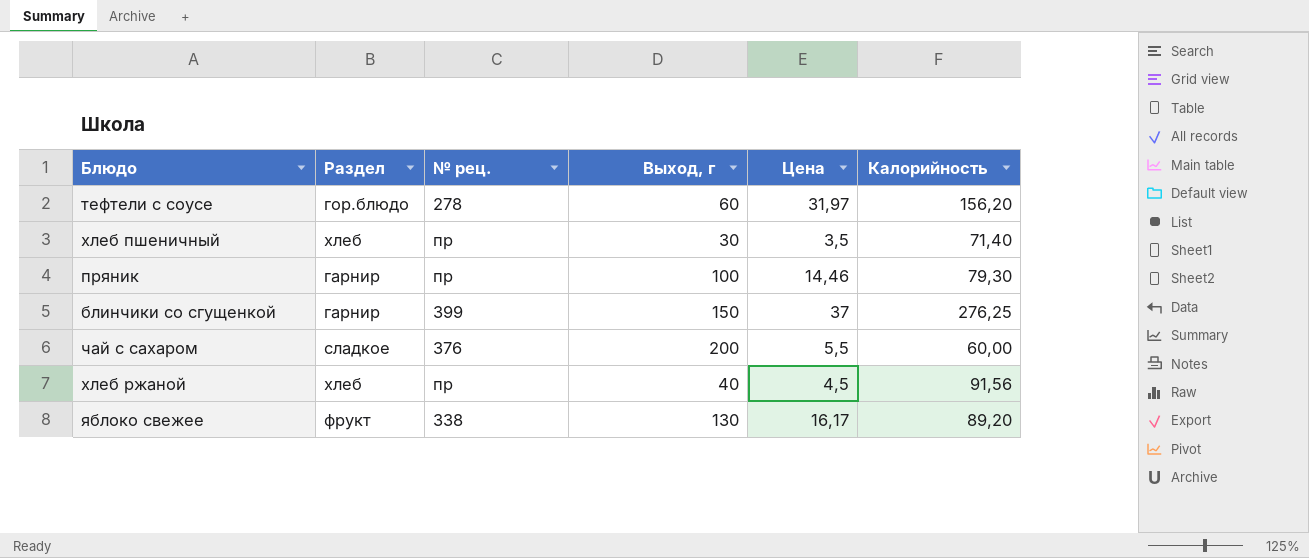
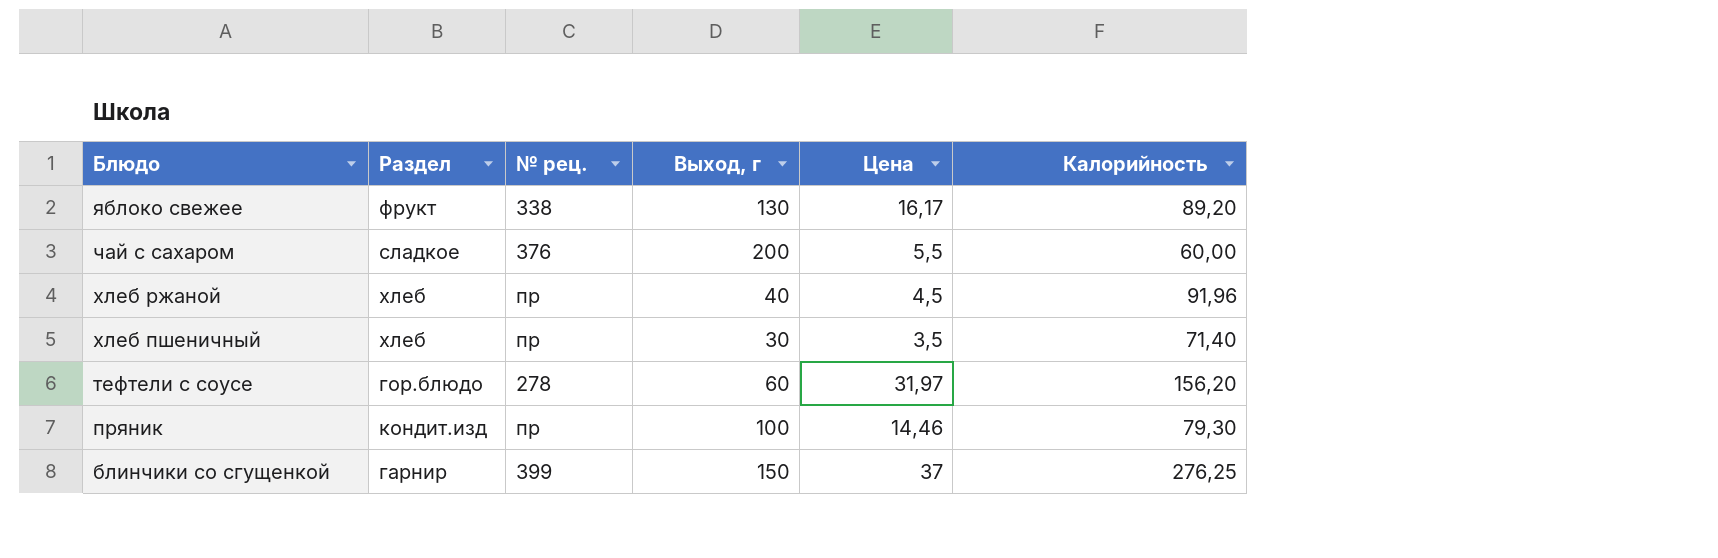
row order: none -> Блюдо descending
хлеб ржаной | Калорийность: 91,56 -> 91,96
пряник | Раздел: гарнир -> кондит.изд

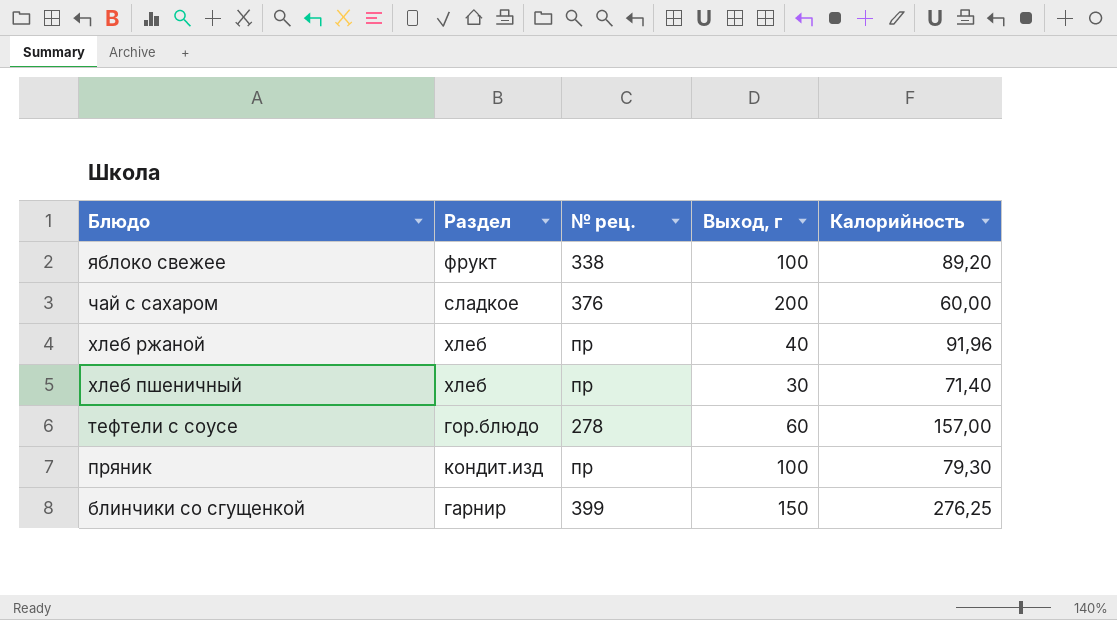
column Цена | position: 5 -> none
яблоко свежее | Выход, г: 130 -> 100
тефтели с соусе | Калорийность: 156,20 -> 157,00

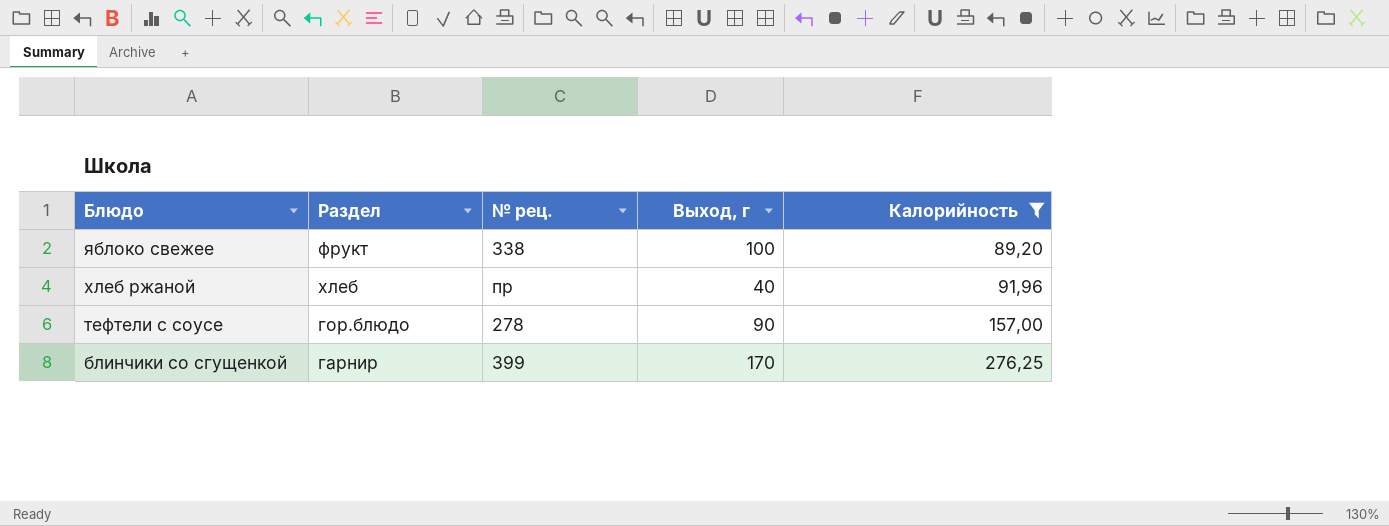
filter: none -> Калорийность >= 89,20
тефтели с соусе | Выход, г: 60 -> 90
блинчики со сгущенкой | Выход, г: 150 -> 170

